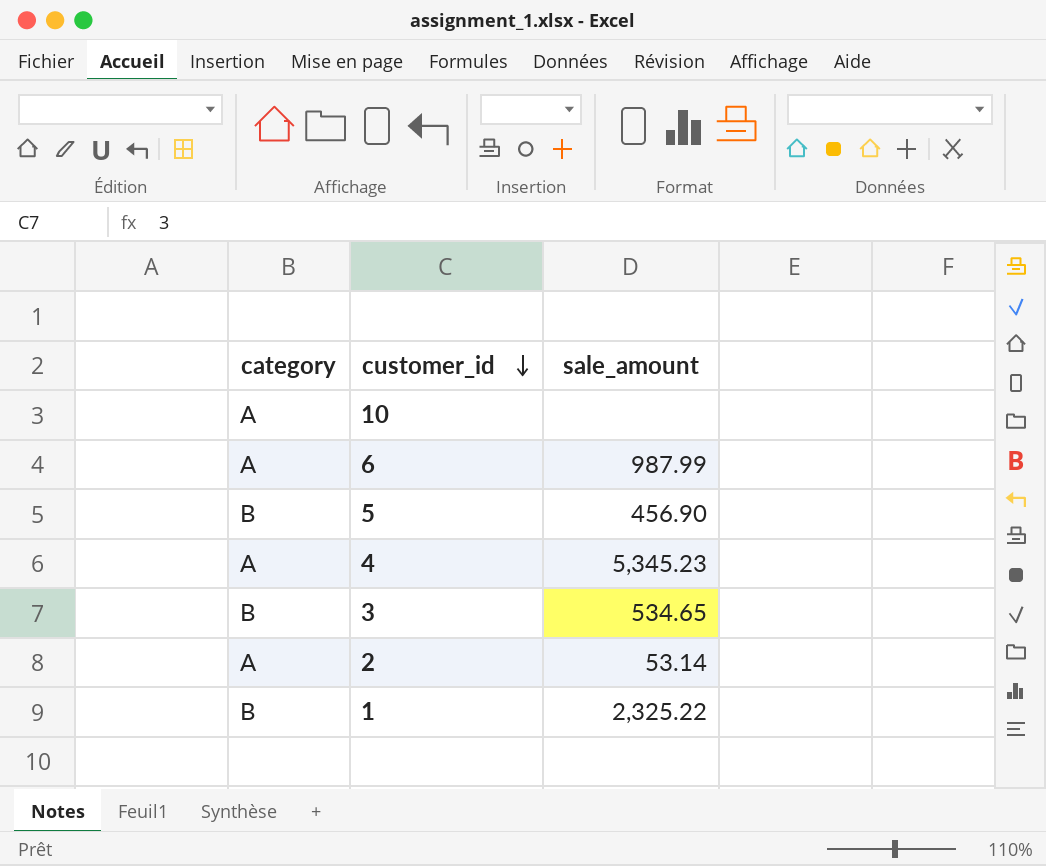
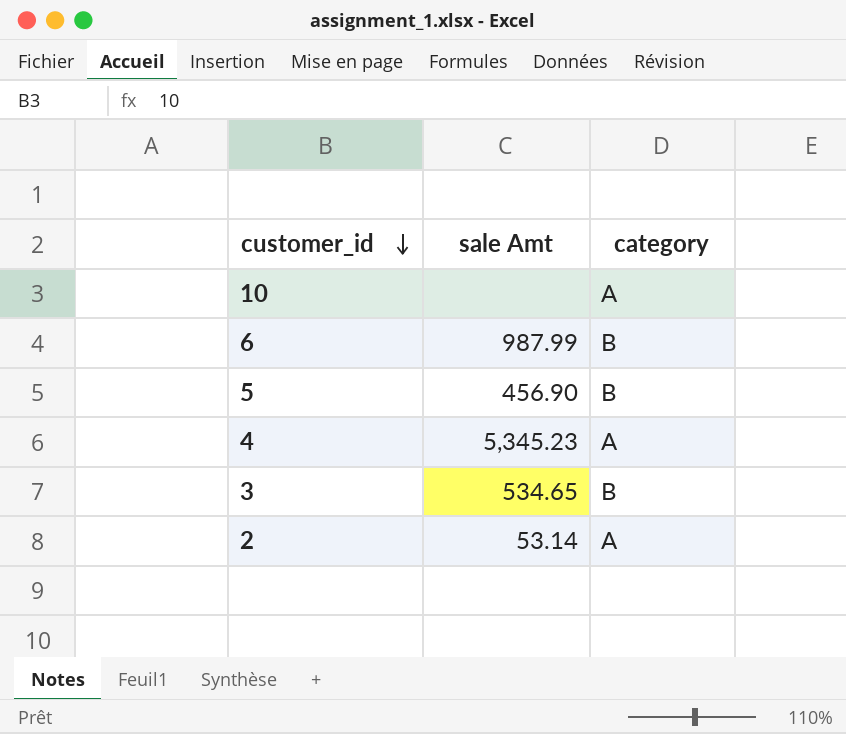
column name: sale_amount -> sale Amt
column category | position: 1 -> 3
row 1: B | 2,325.22 -> none
6 | category: A -> B

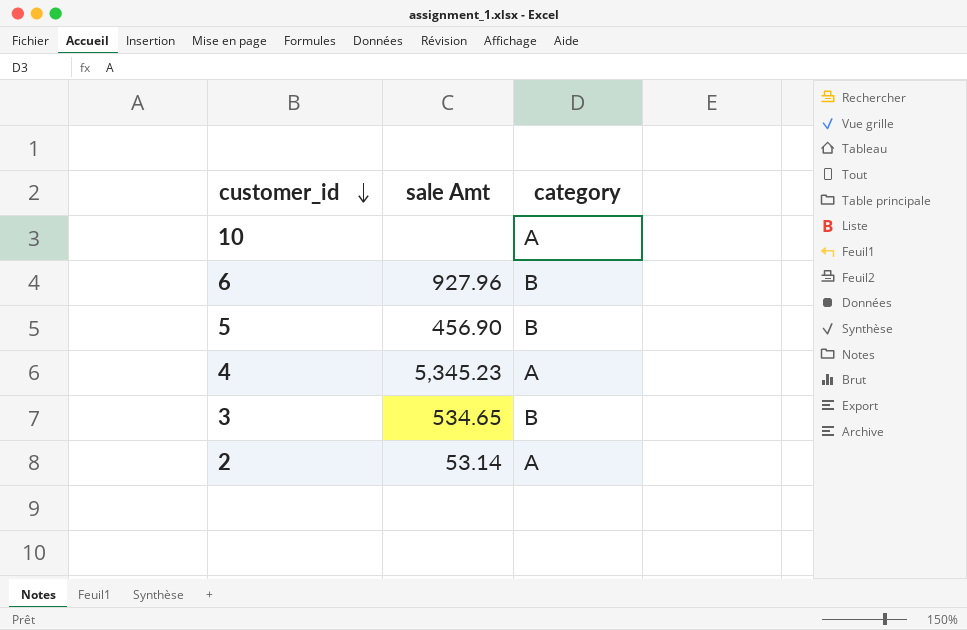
6 | sale Amt: 987.99 -> 927.96

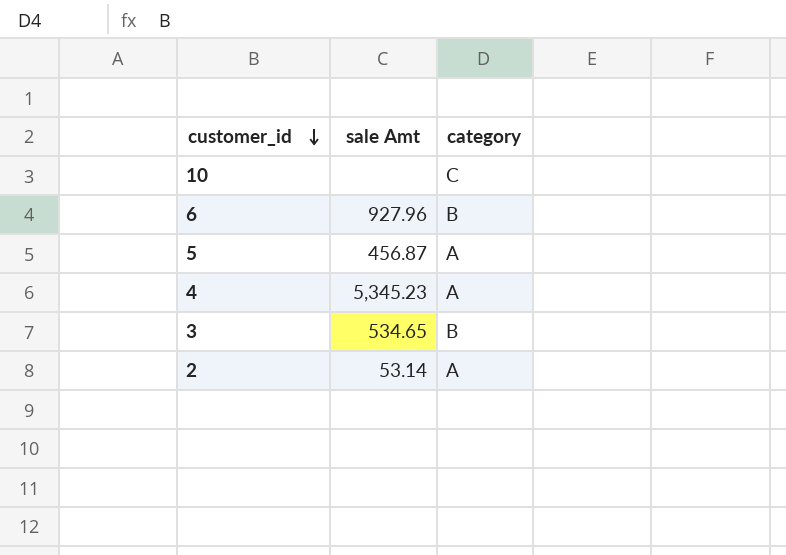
10 | category: A -> C
5 | sale Amt: 456.90 -> 456.87
5 | category: B -> A

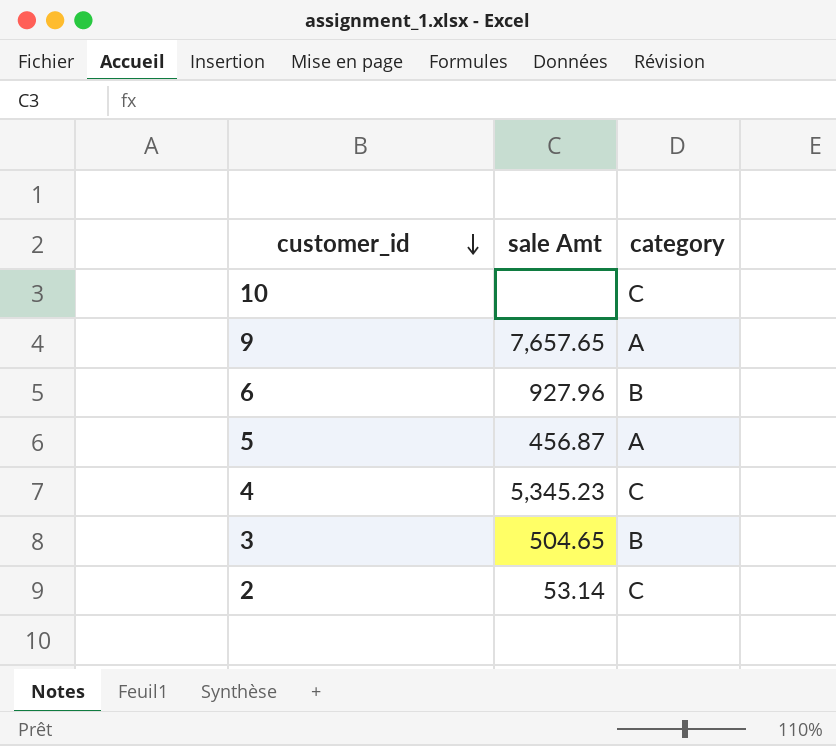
row 9: none -> 7,657.65 | A
4 | category: A -> C
3 | sale Amt: 534.65 -> 504.65
2 | category: A -> C

